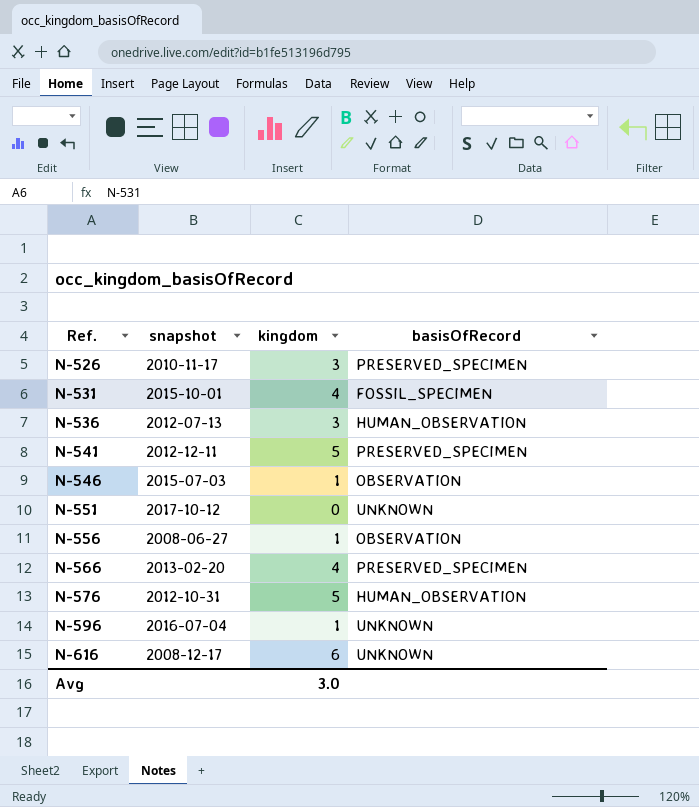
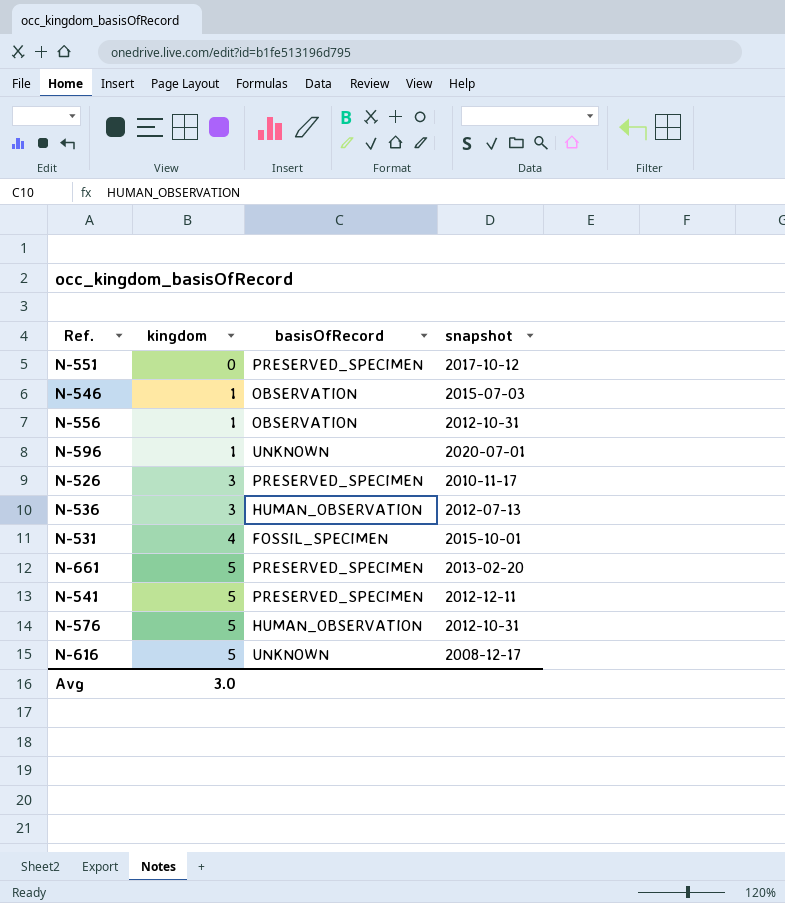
row order: Ref. ascending -> kingdom ascending
column snapshot | position: 2 -> 4
row N-566: 2013-02-20 | 4 | PRESERVED_SPECIMEN -> none
N-551 | basisOfRecord: UNKNOWN -> PRESERVED_SPECIMEN
N-556 | snapshot: 2008-06-27 -> 2012-10-31
N-596 | snapshot: 2016-07-04 -> 2020-07-01
row N-661: none -> 5 | PRESERVED_SPECIMEN | 2013-02-20
N-616 | kingdom: 6 -> 5

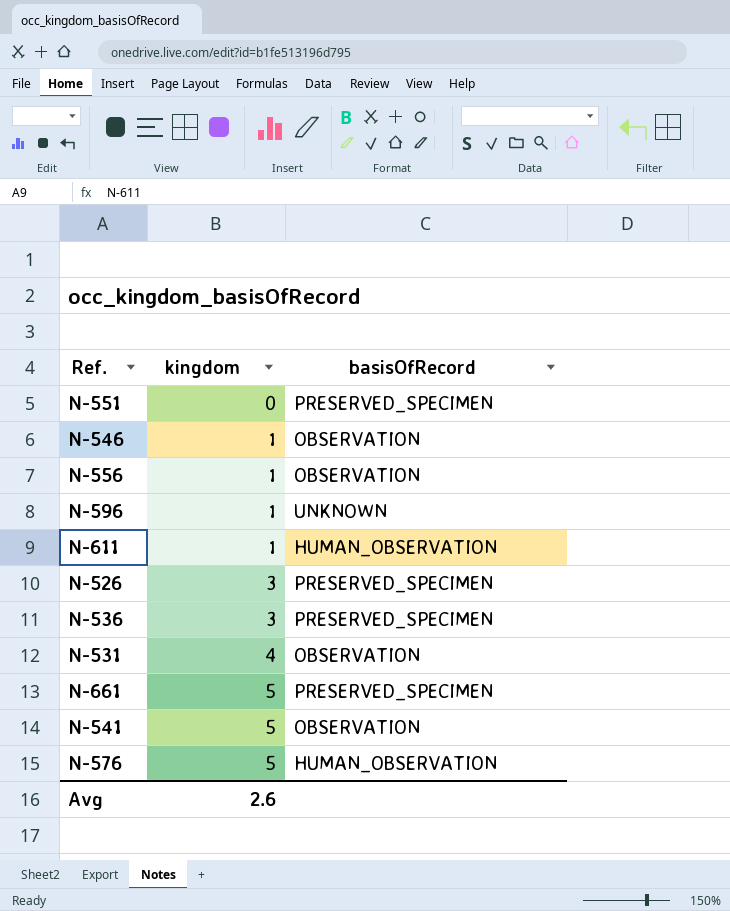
column snapshot | position: 4 -> none
row N-616: 5 | UNKNOWN | 2008-12-17 -> none
row N-611: none -> 1 | HUMAN_OBSERVATION
N-536 | basisOfRecord: HUMAN_OBSERVATION -> PRESERVED_SPECIMEN
N-531 | basisOfRecord: FOSSIL_SPECIMEN -> OBSERVATION
N-541 | basisOfRecord: PRESERVED_SPECIMEN -> OBSERVATION
Avg | kingdom: 3.0 -> 2.6

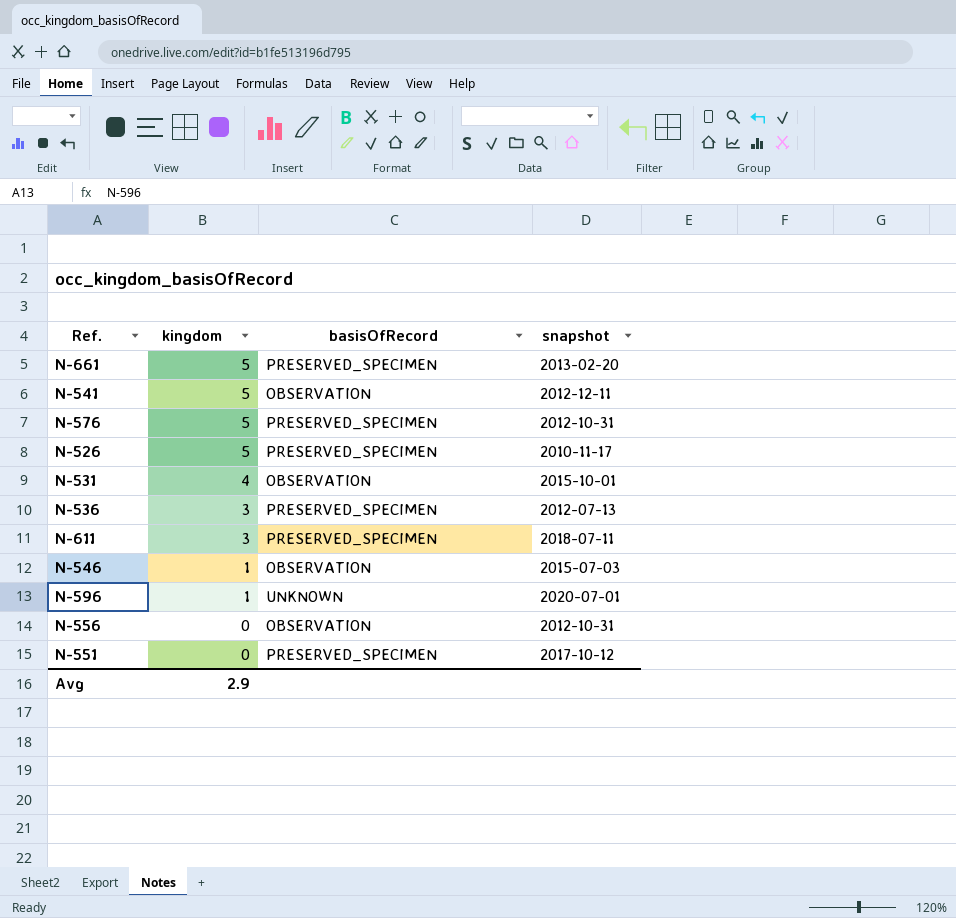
row order: kingdom ascending -> kingdom descending
column snapshot | position: none -> 4
N-576 | basisOfRecord: HUMAN_OBSERVATION -> PRESERVED_SPECIMEN
N-526 | kingdom: 3 -> 5
N-611 | kingdom: 1 -> 3
N-611 | basisOfRecord: HUMAN_OBSERVATION -> PRESERVED_SPECIMEN
N-556 | kingdom: 1 -> 0
Avg | kingdom: 2.6 -> 2.9

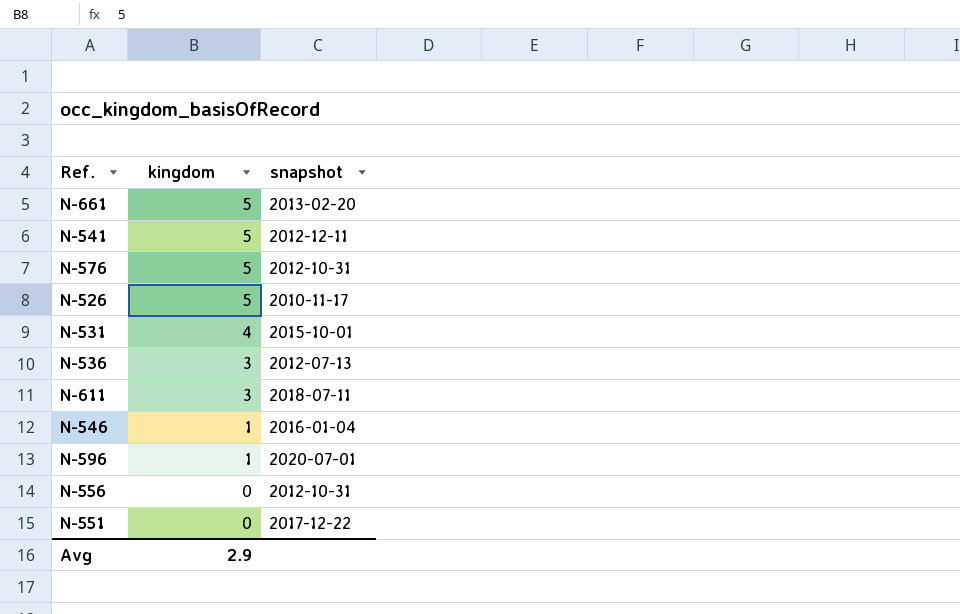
column basisOfRecord | position: 3 -> none
N-546 | snapshot: 2015-07-03 -> 2016-01-04
N-551 | snapshot: 2017-10-12 -> 2017-12-22

